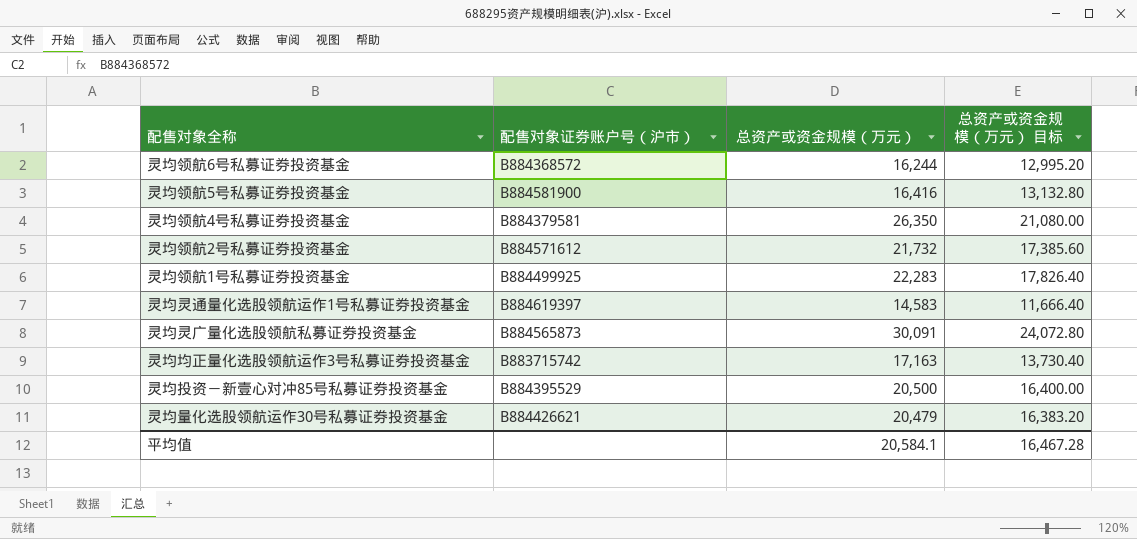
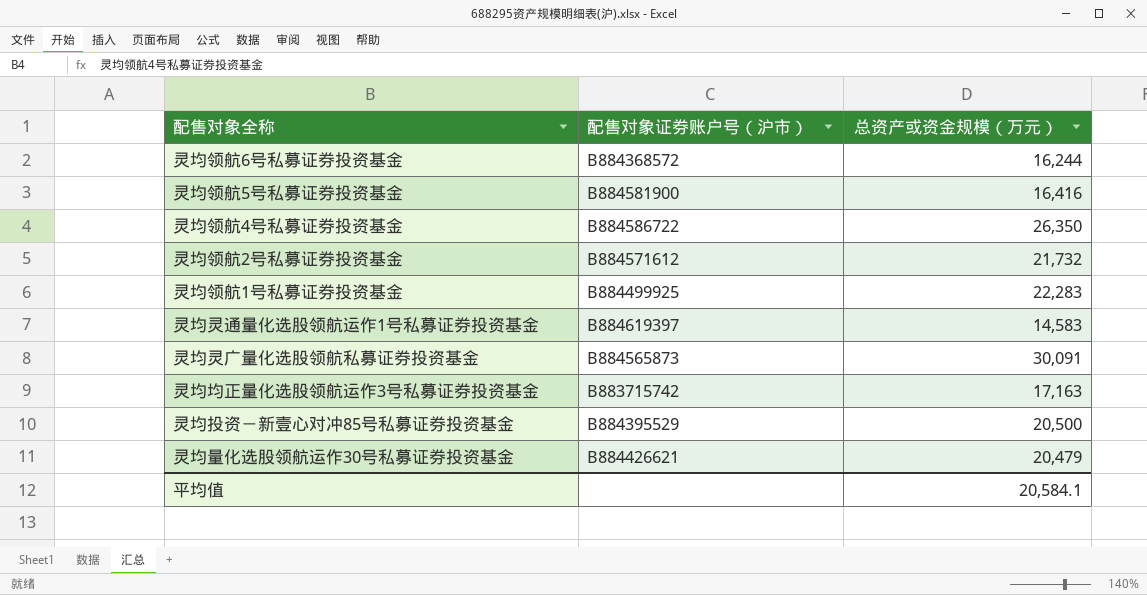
column 总资产或资金规模（万元） 目标 | formula: [总资产或资金规模（万元）] * 0.8 -> none
灵均领航4号私募证券投资基金 | 配售对象证券账户号（沪市）: B884379581 -> B884586722

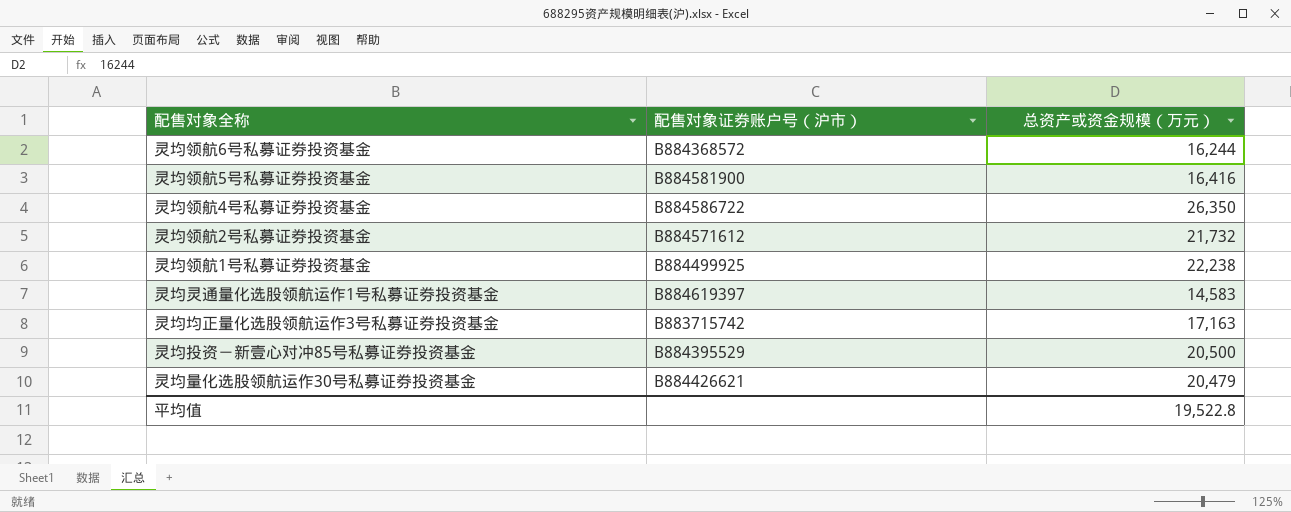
row 灵均灵广量化选股领航私募证券投资基金: B884565873 | 30,091 -> none
灵均领航1号私募证券投资基金 | 总资产或资金规模（万元）: 22,283 -> 22,238
平均值 | 总资产或资金规模（万元）: 20,584.1 -> 19,522.8

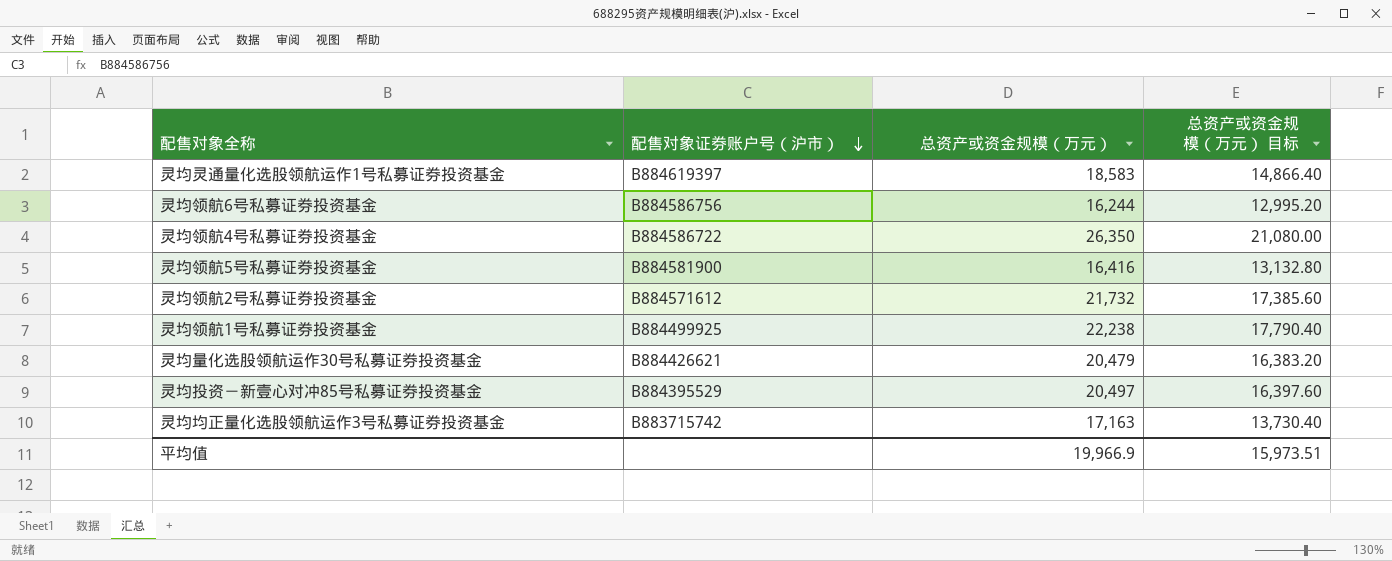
row order: none -> 配售对象证券账户号（沪市） descending
column 总资产或资金规模（万元） 目标 | formula: none -> [总资产或资金规模（万元）] * 0.8
灵均灵通量化选股领航运作1号私募证券投资基金 | 总资产或资金规模（万元）: 14,583 -> 18,583
灵均领航6号私募证券投资基金 | 配售对象证券账户号（沪市）: B884368572 -> B884586756
灵均投资－新壹心对冲85号私募证券投资基金 | 总资产或资金规模（万元）: 20,500 -> 20,497
平均值 | 总资产或资金规模（万元）: 19,522.8 -> 19,966.9

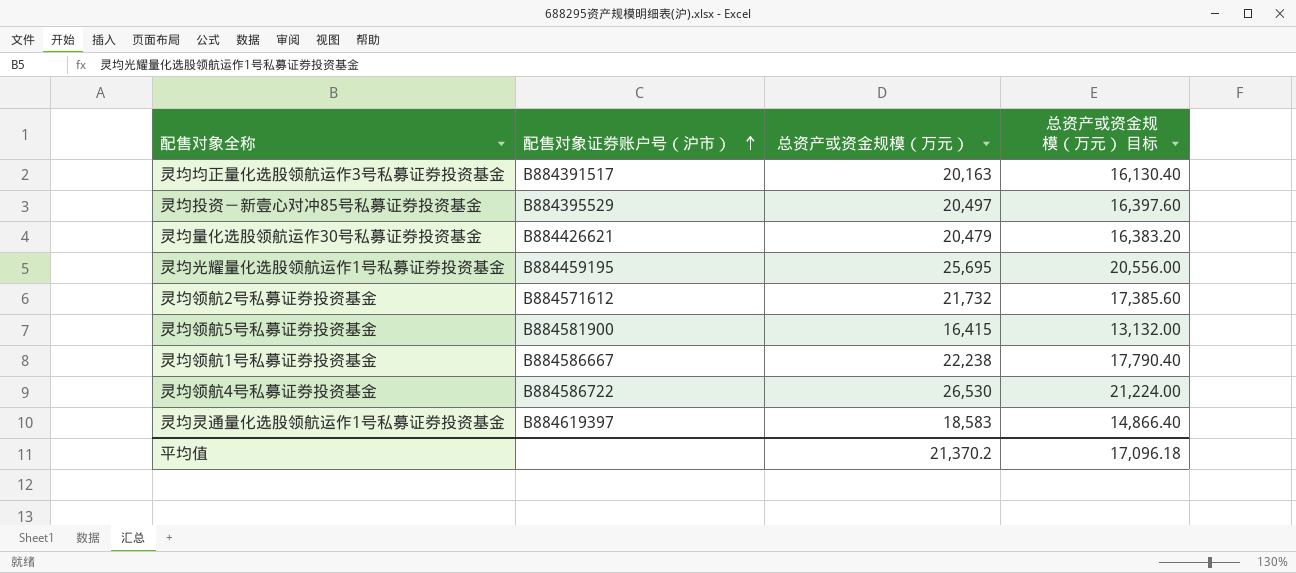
row order: 配售对象证券账户号（沪市） descending -> 配售对象证券账户号（沪市） ascending
row 灵均领航6号私募证券投资基金: B884586756 | 16,244 | 12,995.20 -> none
灵均均正量化选股领航运作3号私募证券投资基金 | 配售对象证券账户号（沪市）: B883715742 -> B884391517
灵均均正量化选股领航运作3号私募证券投资基金 | 总资产或资金规模（万元）: 17,163 -> 20,163
灵均均正量化选股领航运作3号私募证券投资基金 | 总资产或资金规模（万元） 目标: 13,730.40 -> 16,130.40
row 灵均光耀量化选股领航运作1号私募证券投资基金: none -> B884459195 | 25,695 | 20,556.00
灵均领航5号私募证券投资基金 | 总资产或资金规模（万元）: 16,416 -> 16,415
灵均领航5号私募证券投资基金 | 总资产或资金规模（万元） 目标: 13,132.80 -> 13,132.00
灵均领航1号私募证券投资基金 | 配售对象证券账户号（沪市）: B884499925 -> B884586667
灵均领航4号私募证券投资基金 | 总资产或资金规模（万元）: 26,350 -> 26,530
灵均领航4号私募证券投资基金 | 总资产或资金规模（万元） 目标: 21,080.00 -> 21,224.00
平均值 | 总资产或资金规模（万元）: 19,966.9 -> 21,370.2
平均值 | 总资产或资金规模（万元） 目标: 15,973.51 -> 17,096.18

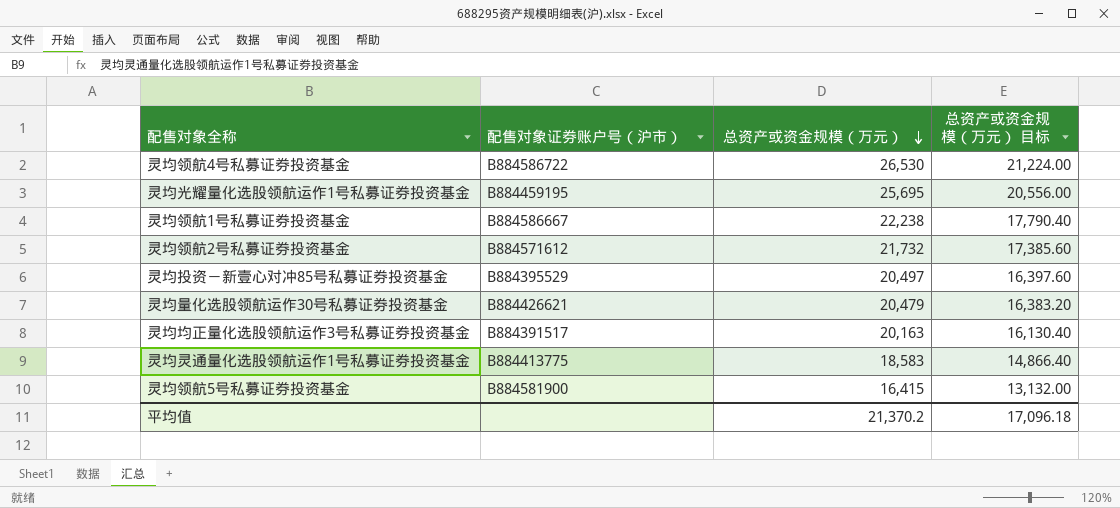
row order: 配售对象证券账户号（沪市） ascending -> 总资产或资金规模（万元） descending
灵均灵通量化选股领航运作1号私募证券投资基金 | 配售对象证券账户号（沪市）: B884619397 -> B884413775

